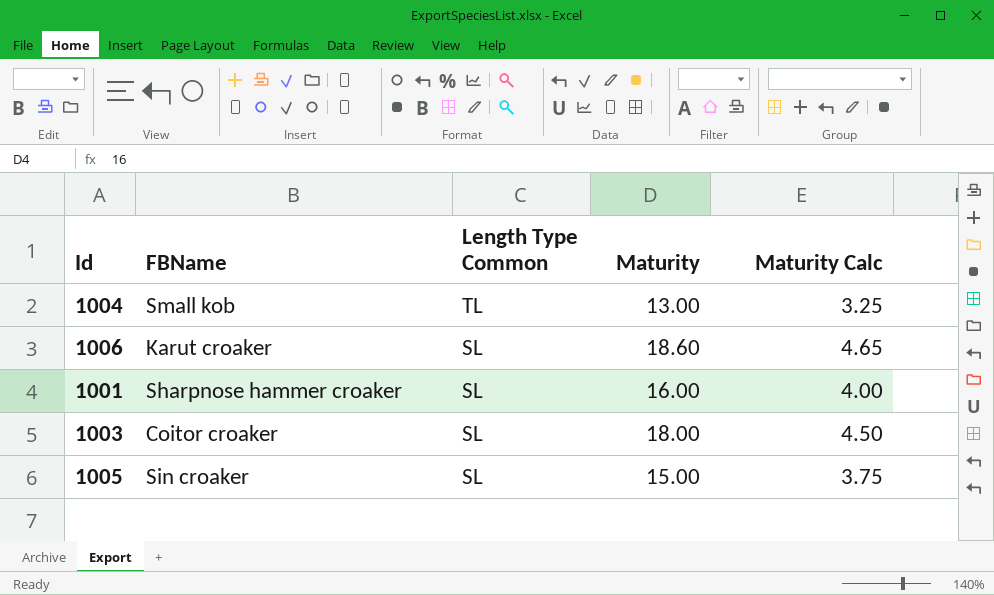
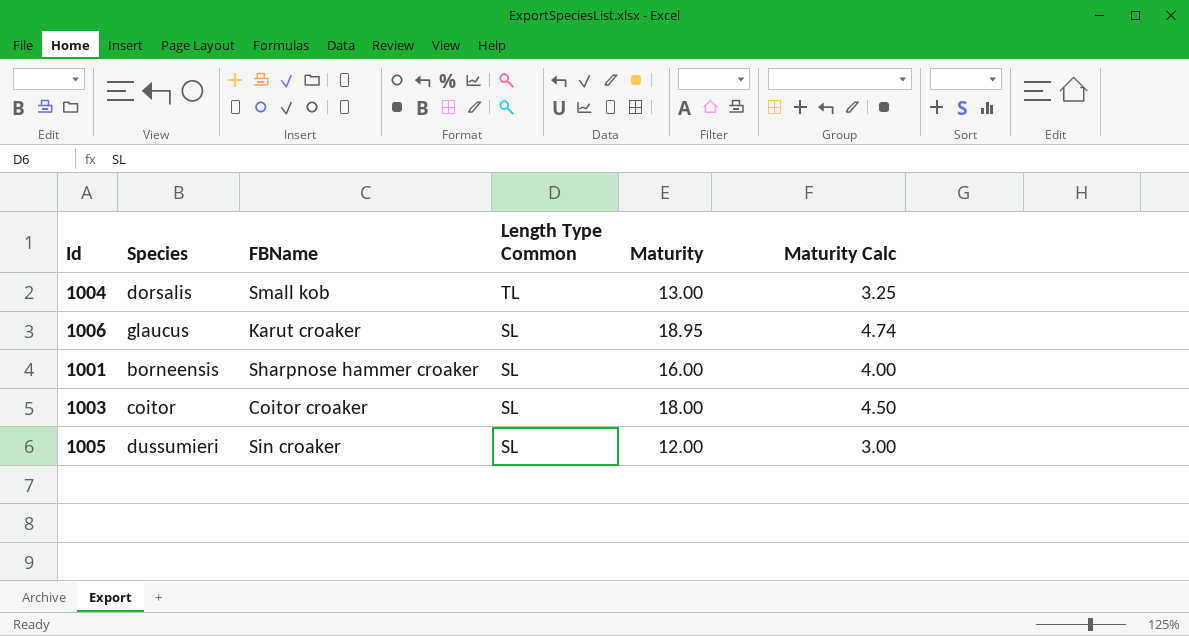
column Species | position: none -> 2
1006 | Maturity: 18.60 -> 18.95
1006 | Maturity Calc: 4.65 -> 4.74
1005 | Maturity: 15.00 -> 12.00
1005 | Maturity Calc: 3.75 -> 3.00

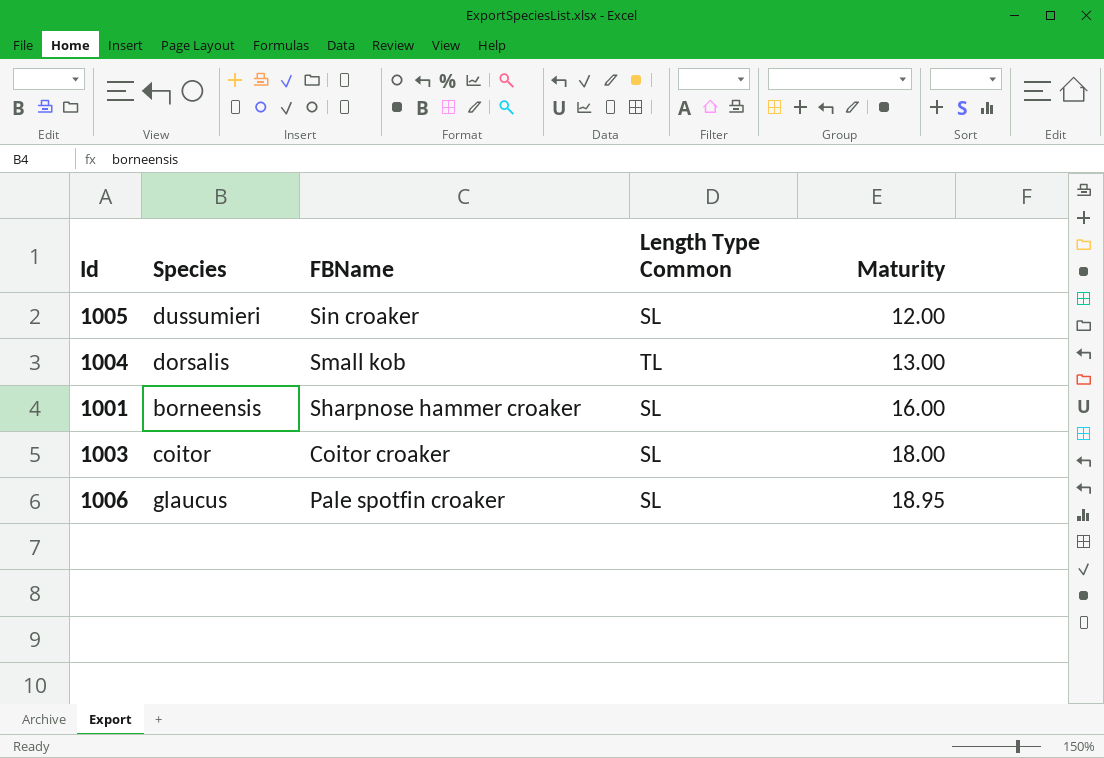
row order: Length Type Common descending -> Maturity ascending
column Maturity Calc | formula: [Maturity] * 0.25 -> none
1006 | FBName: Karut croaker -> Pale spotfin croaker

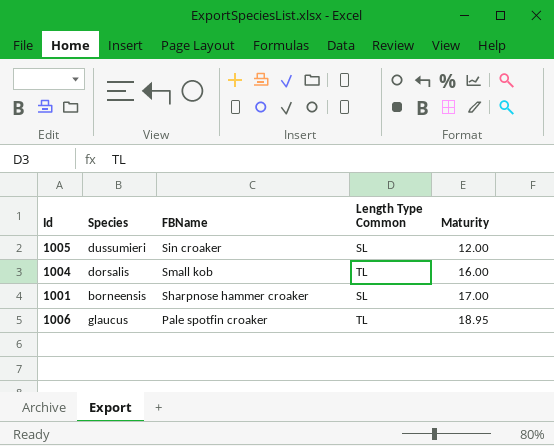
row 1003: coitor | Coitor croaker | SL | 18.00 -> none
1004 | Maturity: 13.00 -> 16.00
1001 | Maturity: 16.00 -> 17.00
1006 | Length Type Common: SL -> TL

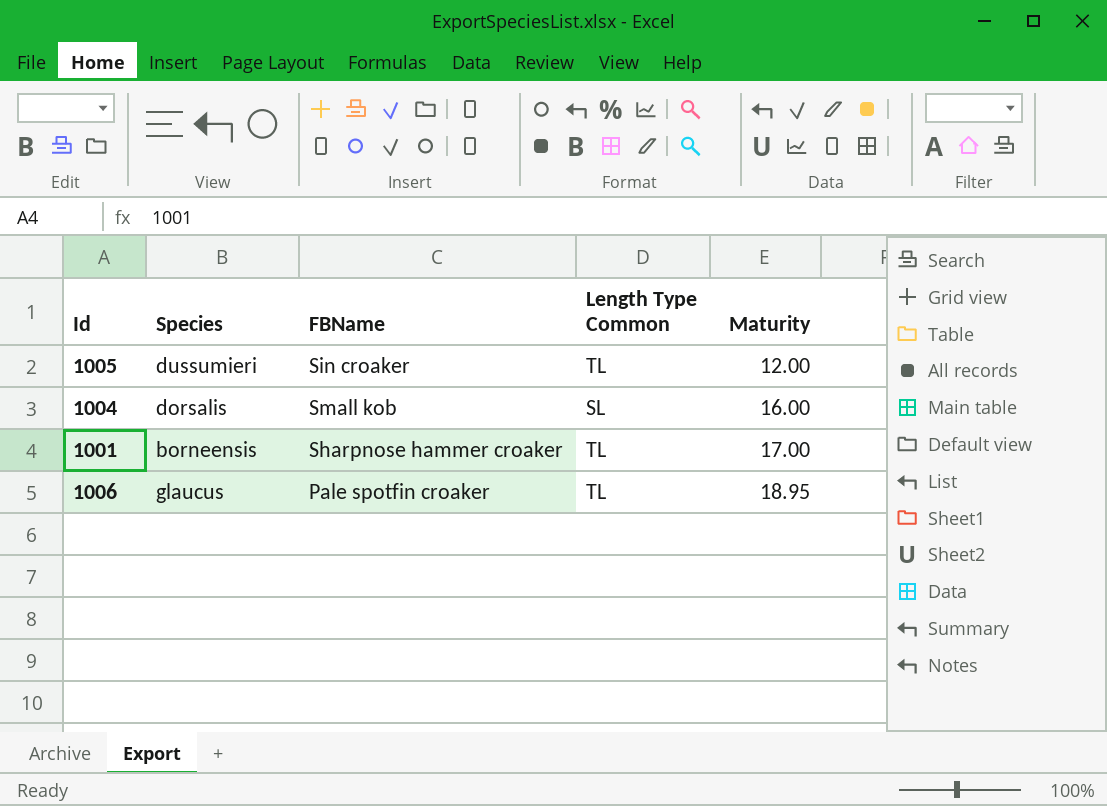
1005 | Length Type Common: SL -> TL
1004 | Length Type Common: TL -> SL
1001 | Length Type Common: SL -> TL

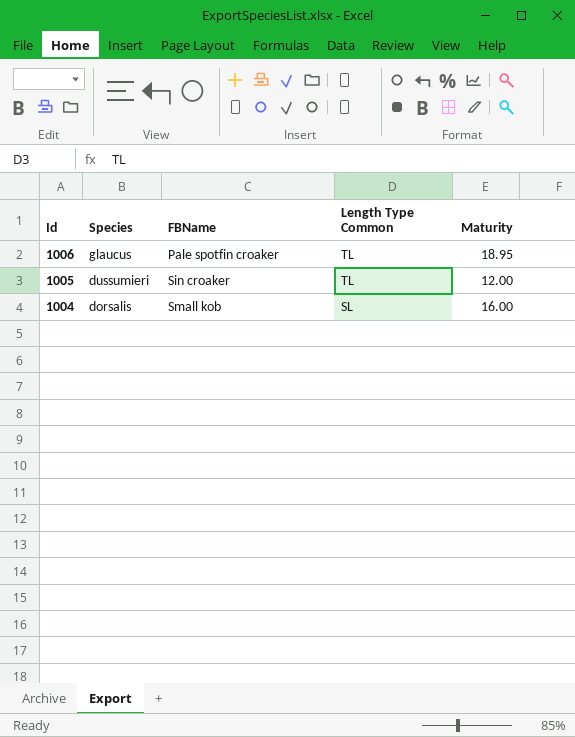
row order: Maturity ascending -> Id descending
row 1001: borneensis | Sharpnose hammer croaker | TL | 17.00 -> none

